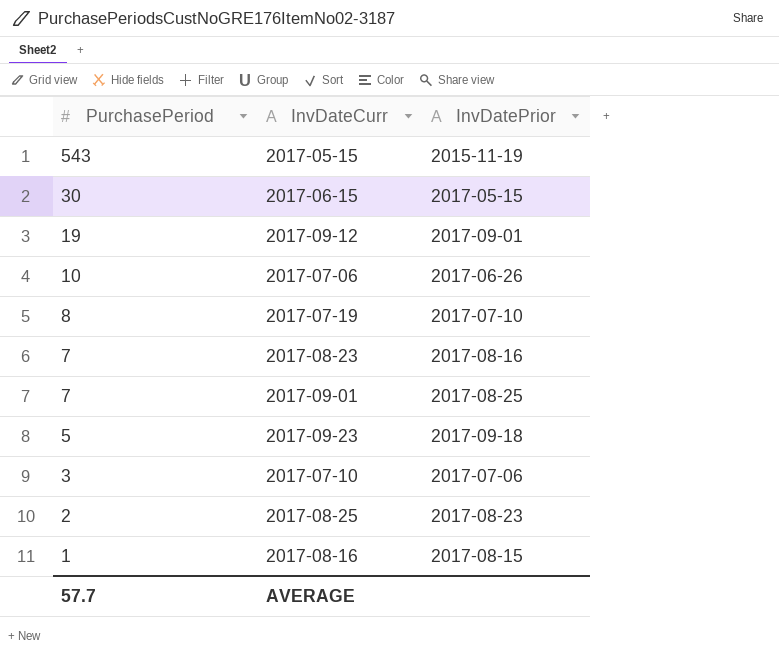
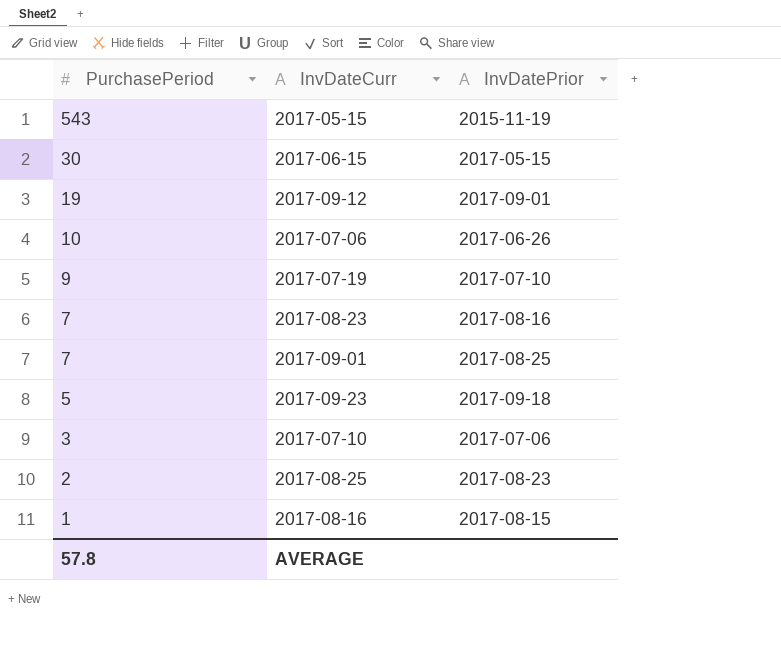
2017-07-19 | PurchasePeriod: 8 -> 9
AVERAGE | PurchasePeriod: 57.7 -> 57.8

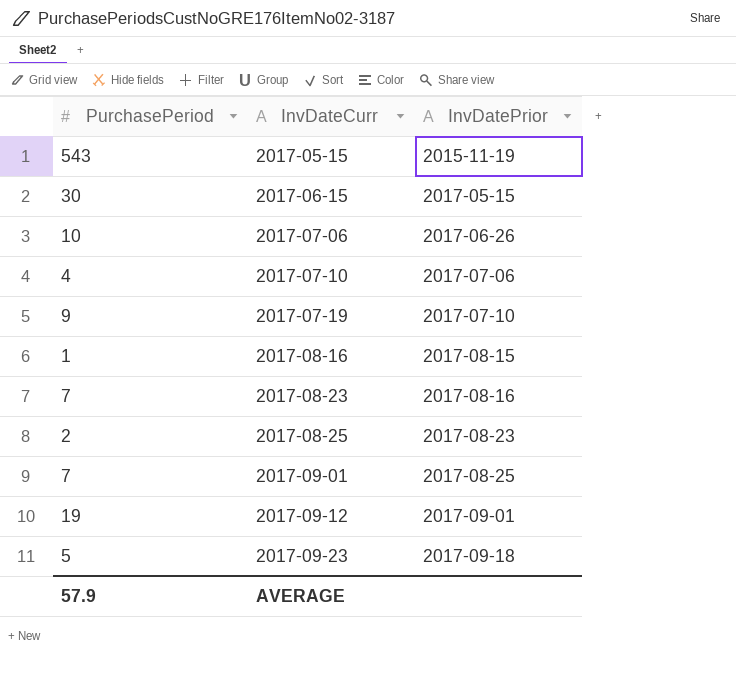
row order: PurchasePeriod descending -> InvDateCurr ascending
2017-07-10 | PurchasePeriod: 3 -> 4
AVERAGE | PurchasePeriod: 57.8 -> 57.9

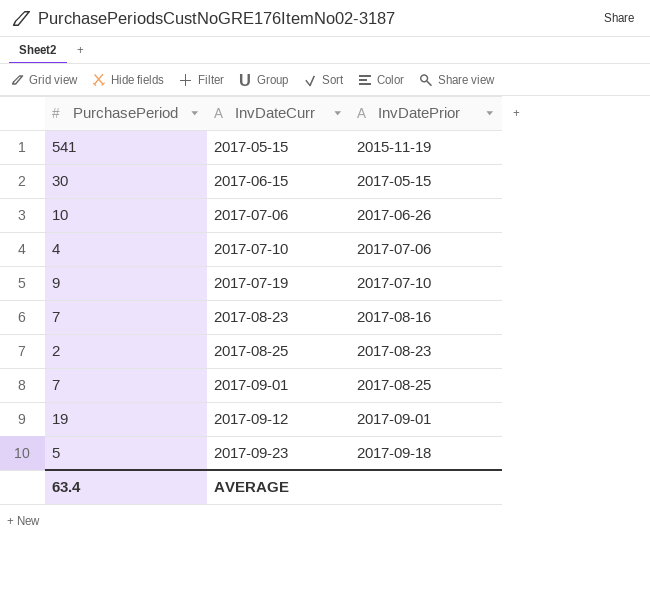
row 2017-08-16: 1 | 2017-08-15 -> none
2017-05-15 | PurchasePeriod: 543 -> 541
AVERAGE | PurchasePeriod: 57.9 -> 63.4

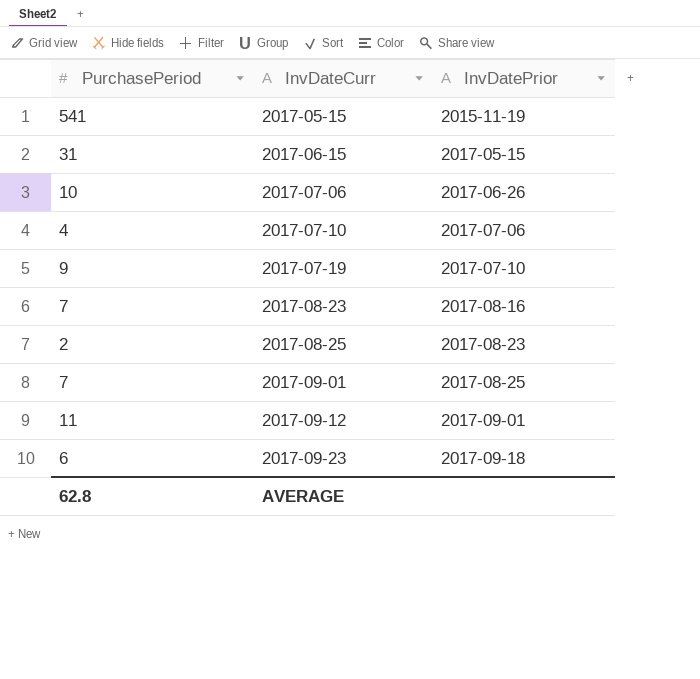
2017-06-15 | PurchasePeriod: 30 -> 31
2017-09-12 | PurchasePeriod: 19 -> 11
2017-09-23 | PurchasePeriod: 5 -> 6
AVERAGE | PurchasePeriod: 63.4 -> 62.8

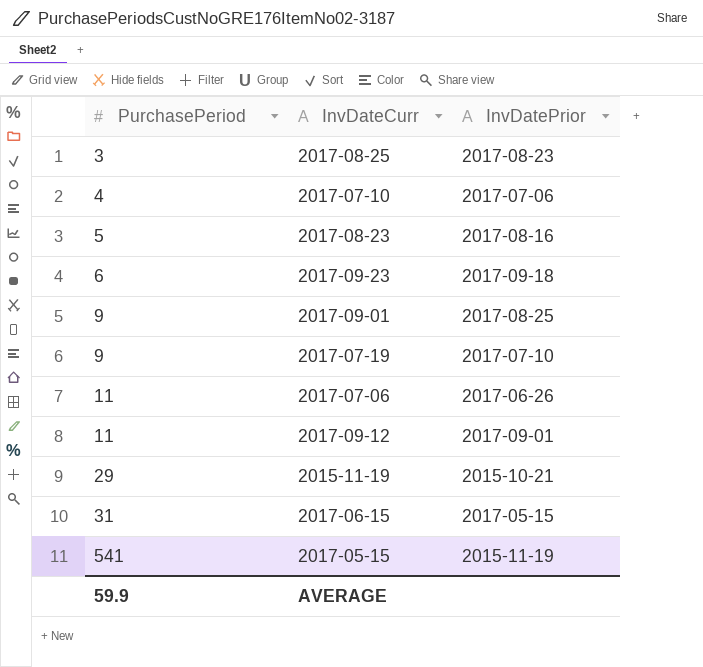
row order: InvDateCurr ascending -> PurchasePeriod ascending
2017-08-25 | PurchasePeriod: 2 -> 3
2017-08-23 | PurchasePeriod: 7 -> 5
2017-09-01 | PurchasePeriod: 7 -> 9
2017-07-06 | PurchasePeriod: 10 -> 11
row 2015-11-19: none -> 29 | 2015-10-21
AVERAGE | PurchasePeriod: 62.8 -> 59.9

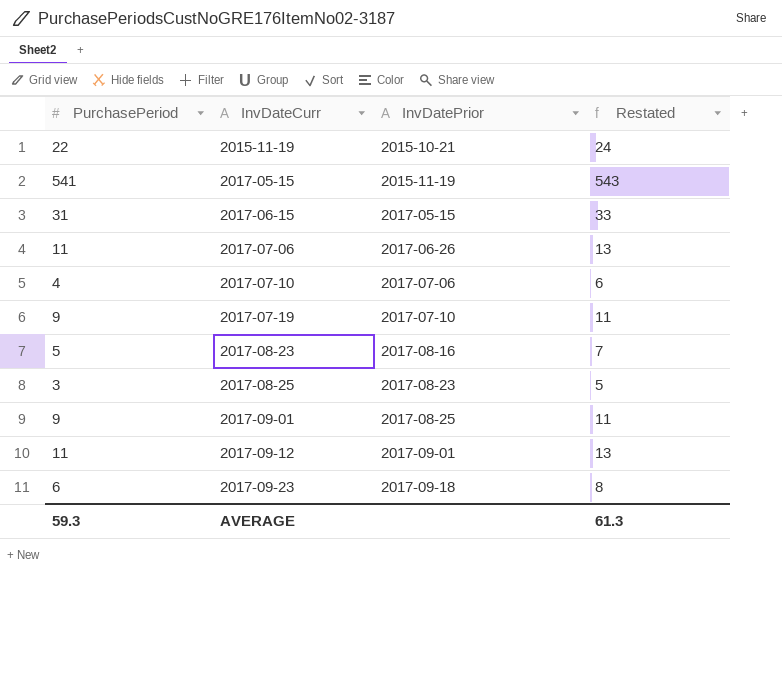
row order: PurchasePeriod ascending -> InvDateCurr ascending
column Restated | formula: none -> [PurchasePeriod] + 2
2015-11-19 | PurchasePeriod: 29 -> 22
AVERAGE | PurchasePeriod: 59.9 -> 59.3

